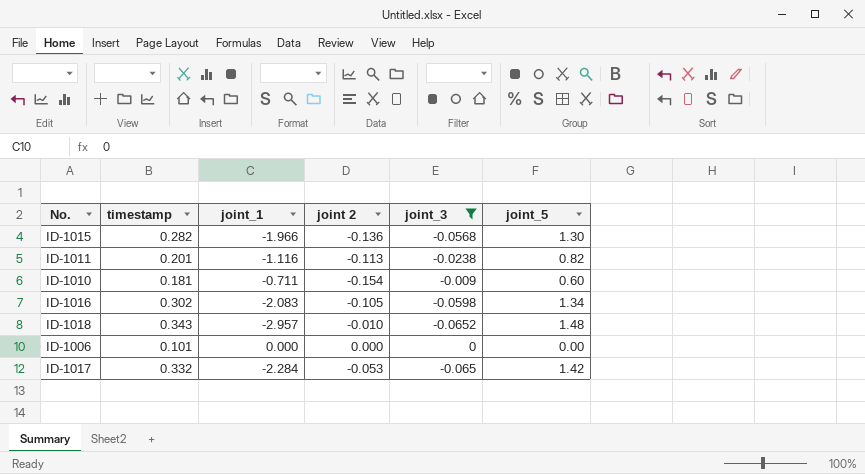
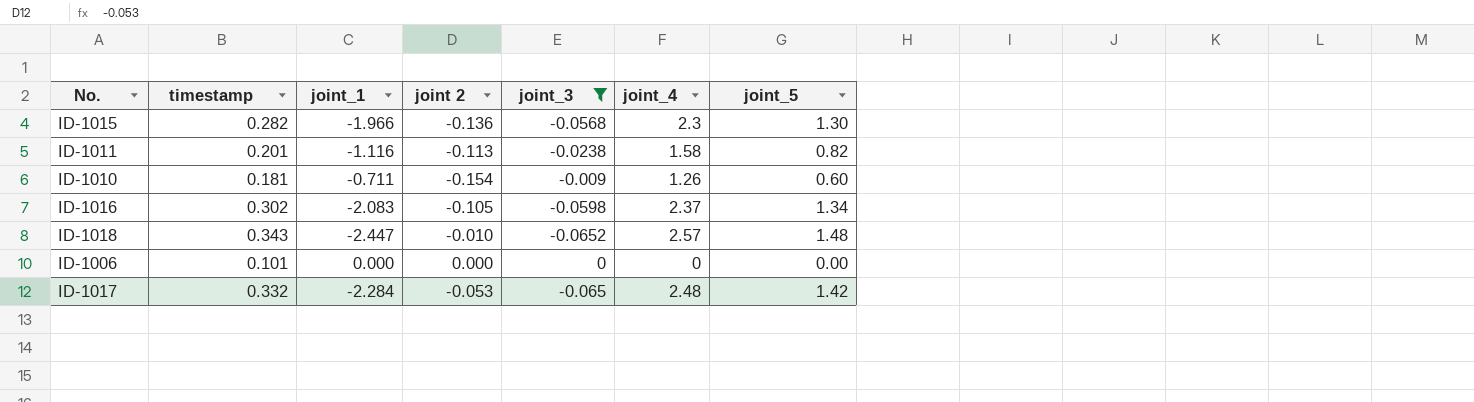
column joint_4 | position: none -> 6
ID-1018 | joint_1: -2.957 -> -2.447

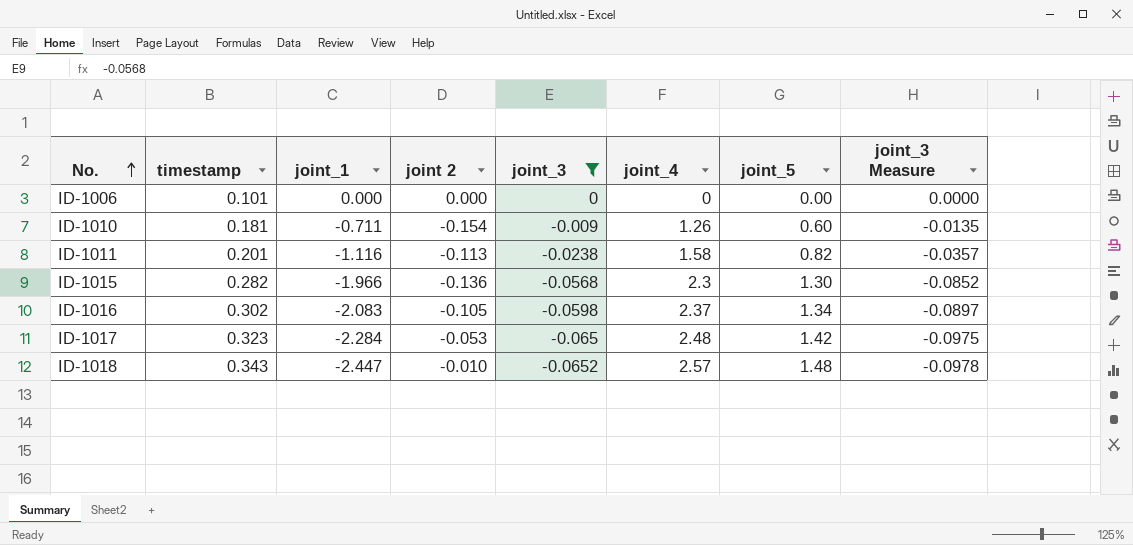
row order: none -> No. ascending
column joint_3 Measure | formula: none -> [joint_3] * 1.5
ID-1017 | timestamp: 0.332 -> 0.323

